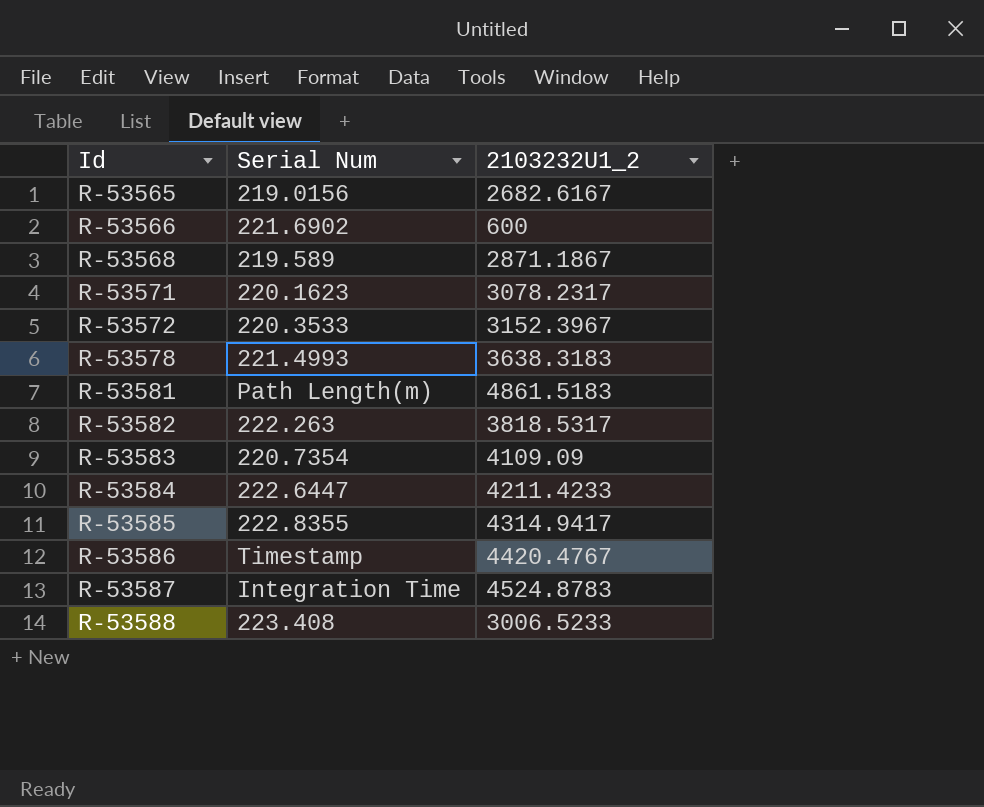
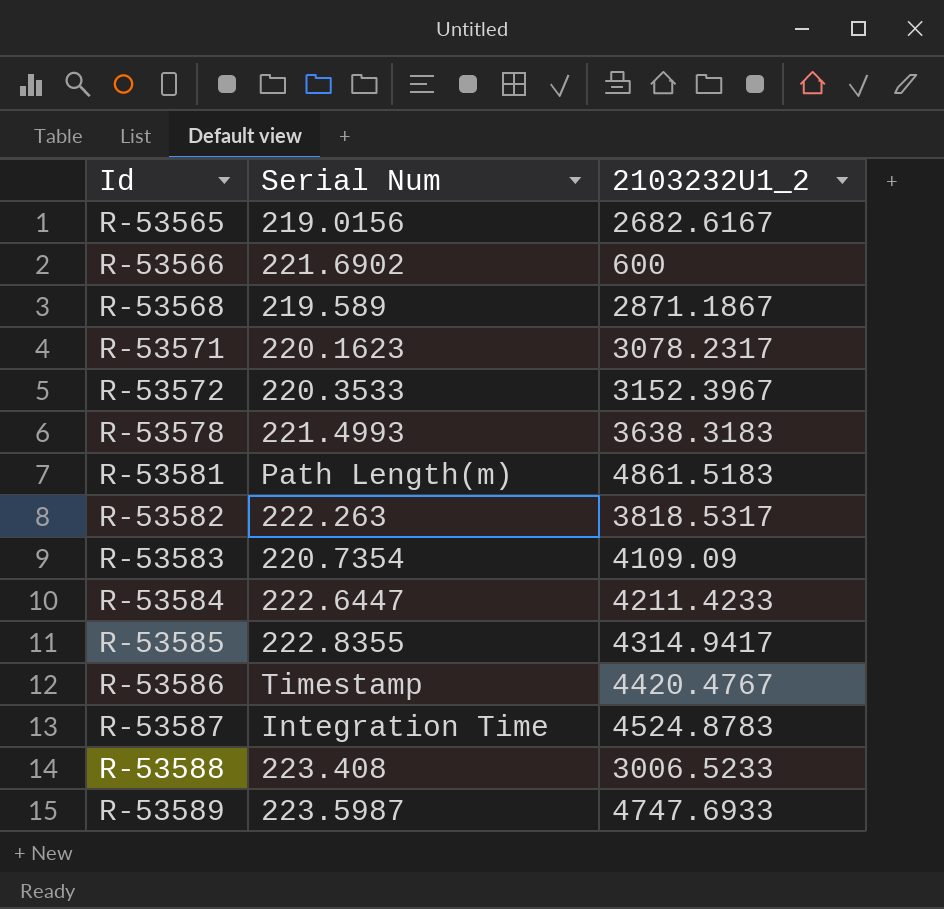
row R-53589: none -> 223.5987 | 4747.6933

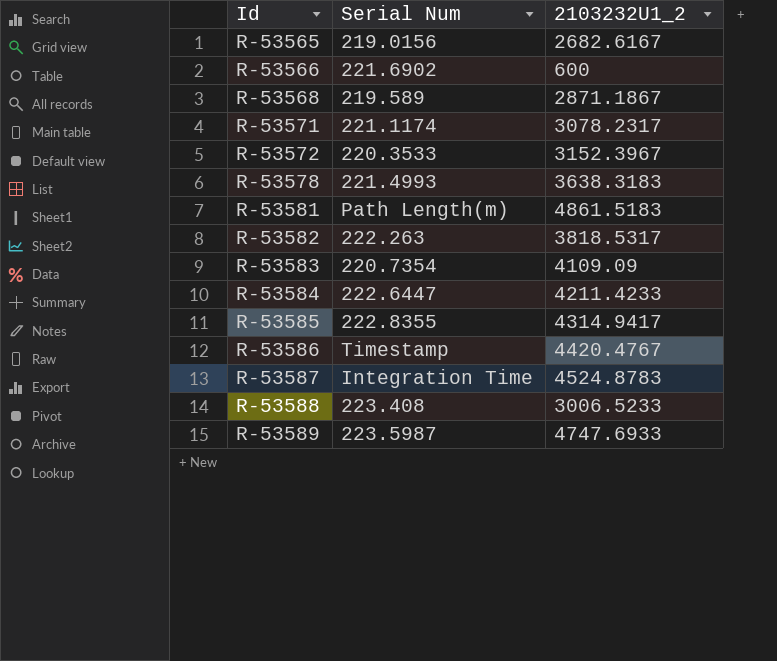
R-53571 | Serial Num: 220.1623 -> 221.1174

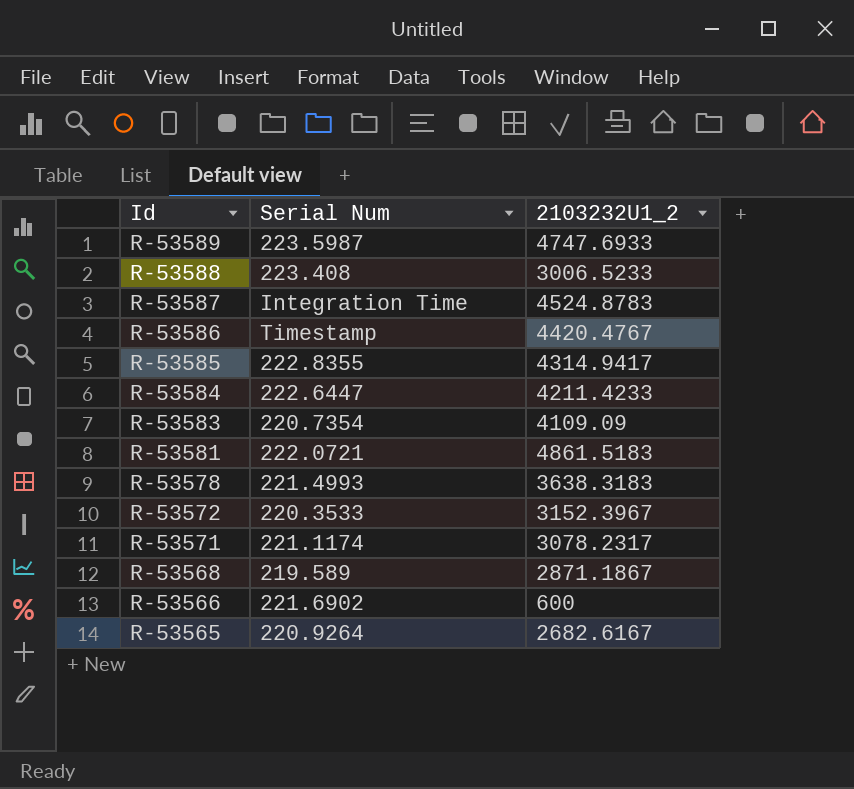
row order: Id ascending -> Id descending
row R-53582: 222.263 | 3818.5317 -> none
R-53581 | Serial Num: Path Length(m) -> 222.0721
R-53565 | Serial Num: 219.0156 -> 220.9264

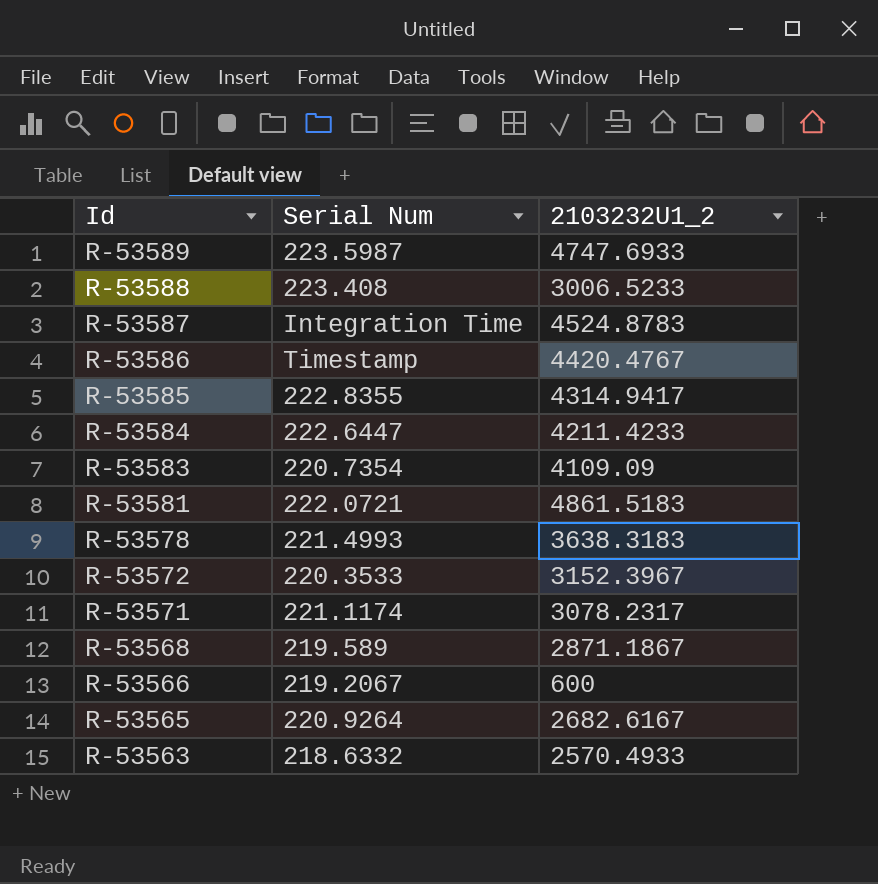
R-53566 | Serial Num: 221.6902 -> 219.2067
row R-53563: none -> 218.6332 | 2570.4933

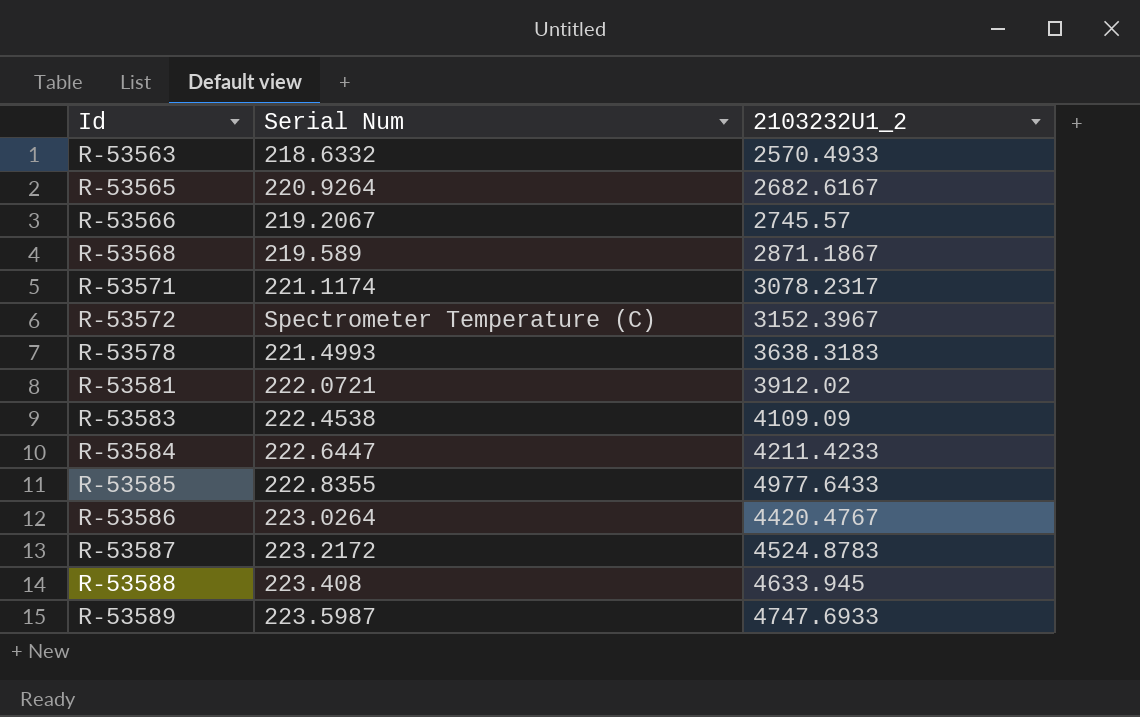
row order: Id descending -> Id ascending
R-53566 | 2103232U1_2: 600 -> 2745.57
R-53572 | Serial Num: 220.3533 -> Spectrometer Temperature (C)
R-53581 | 2103232U1_2: 4861.5183 -> 3912.02
R-53583 | Serial Num: 220.7354 -> 222.4538
R-53585 | 2103232U1_2: 4314.9417 -> 4977.6433
R-53586 | Serial Num: Timestamp -> 223.0264
R-53587 | Serial Num: Integration Time -> 223.2172
R-53588 | 2103232U1_2: 3006.5233 -> 4633.945

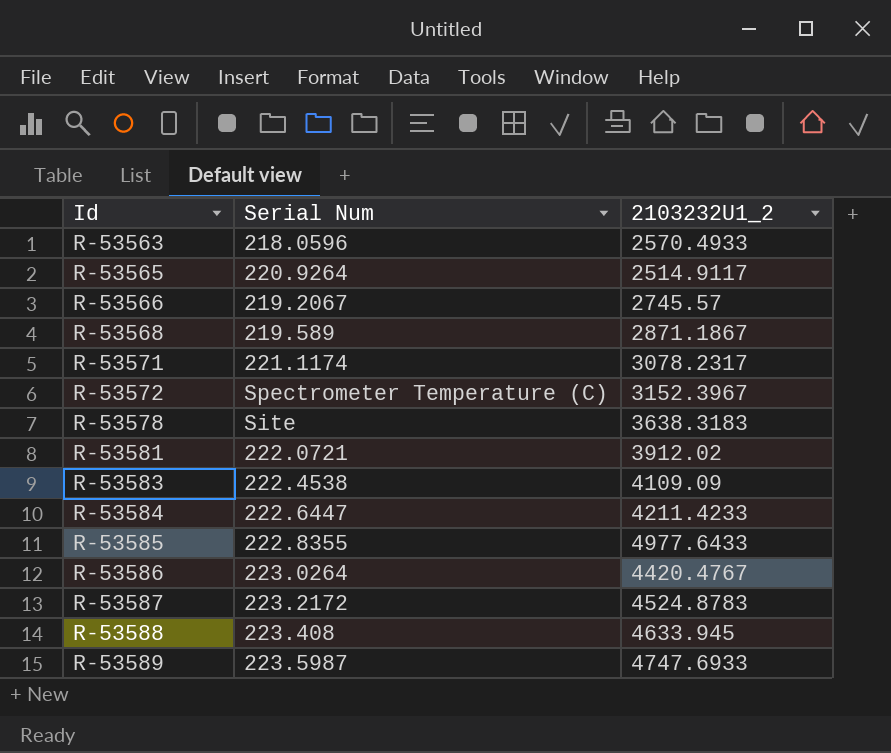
R-53563 | Serial Num: 218.6332 -> 218.0596
R-53565 | 2103232U1_2: 2682.6167 -> 2514.9117
R-53578 | Serial Num: 221.4993 -> Site

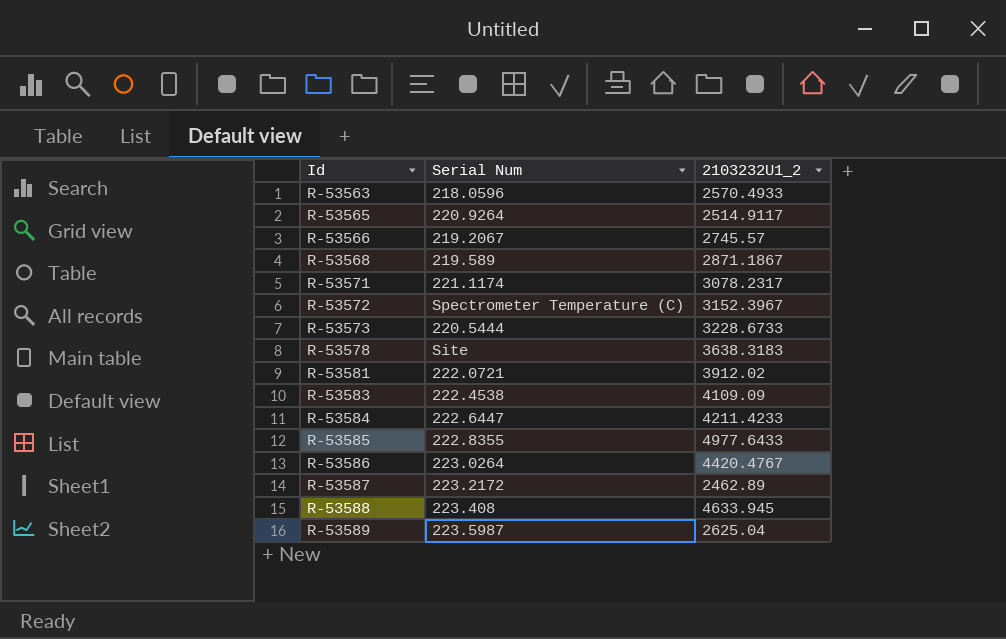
row R-53573: none -> 220.5444 | 3228.6733
R-53587 | 2103232U1_2: 4524.8783 -> 2462.89
R-53589 | 2103232U1_2: 4747.6933 -> 2625.04

